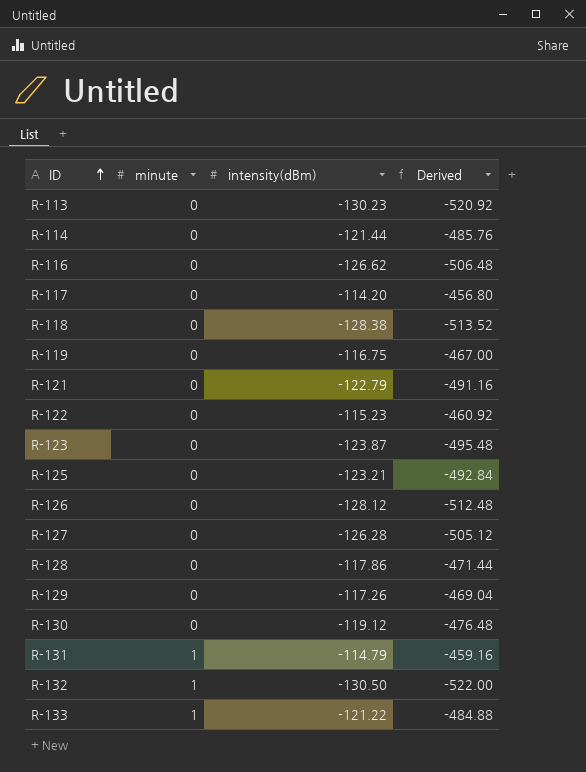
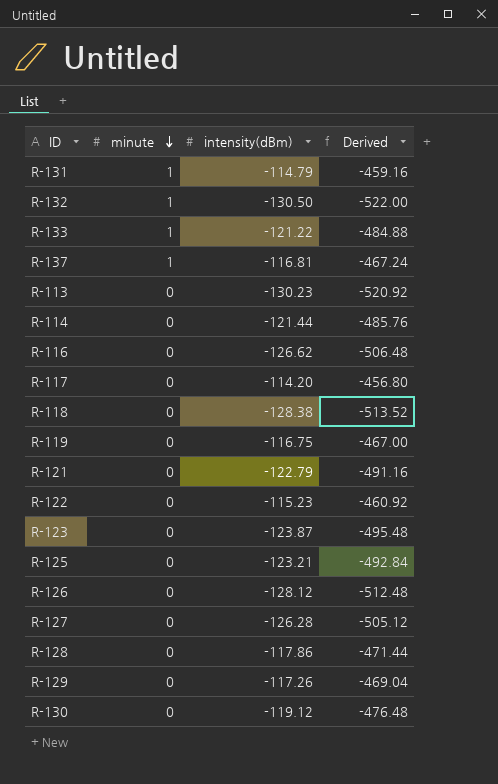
row order: ID ascending -> minute descending
row R-137: none -> 1 | -116.81 | -467.24

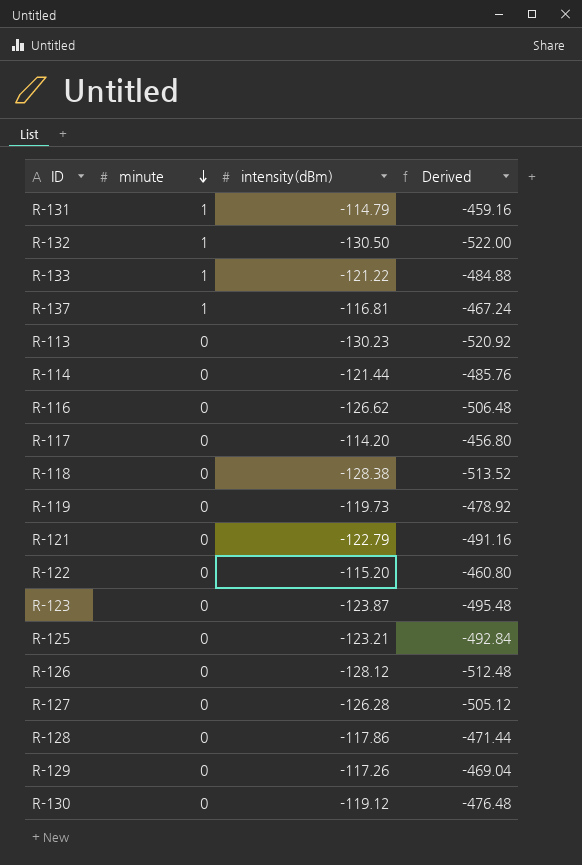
R-119 | intensity(dBm): -116.75 -> -119.73
R-119 | Derived: -467.00 -> -478.92
R-122 | intensity(dBm): -115.23 -> -115.20
R-122 | Derived: -460.92 -> -460.80

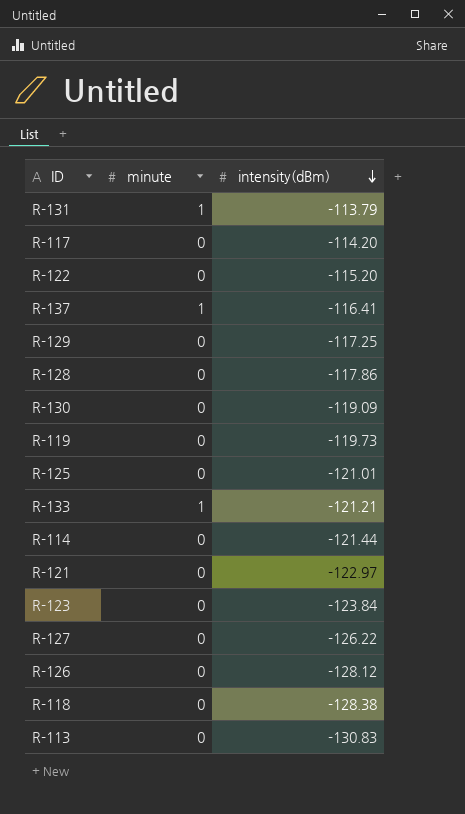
row order: minute descending -> intensity(dBm) descending
column Derived | formula: [intensity(dBm)] * 4 -> none
row R-132: 1 | -130.50 | -522.00 -> none
row R-116: 0 | -126.62 | -506.48 -> none
R-131 | intensity(dBm): -114.79 -> -113.79
R-137 | intensity(dBm): -116.81 -> -116.41
R-129 | intensity(dBm): -117.26 -> -117.25
R-130 | intensity(dBm): -119.12 -> -119.09
R-125 | intensity(dBm): -123.21 -> -121.01
R-133 | intensity(dBm): -121.22 -> -121.21
R-121 | intensity(dBm): -122.79 -> -122.97
R-123 | intensity(dBm): -123.87 -> -123.84
R-127 | intensity(dBm): -126.28 -> -126.22
R-113 | intensity(dBm): -130.23 -> -130.83

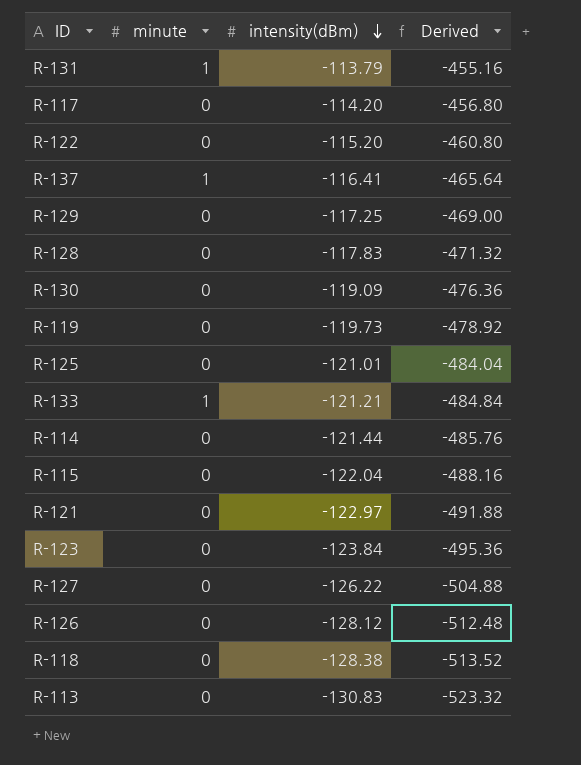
column Derived | formula: none -> [intensity(dBm)] * 4
R-128 | intensity(dBm): -117.86 -> -117.83
row R-115: none -> 0 | -122.04 | -488.16

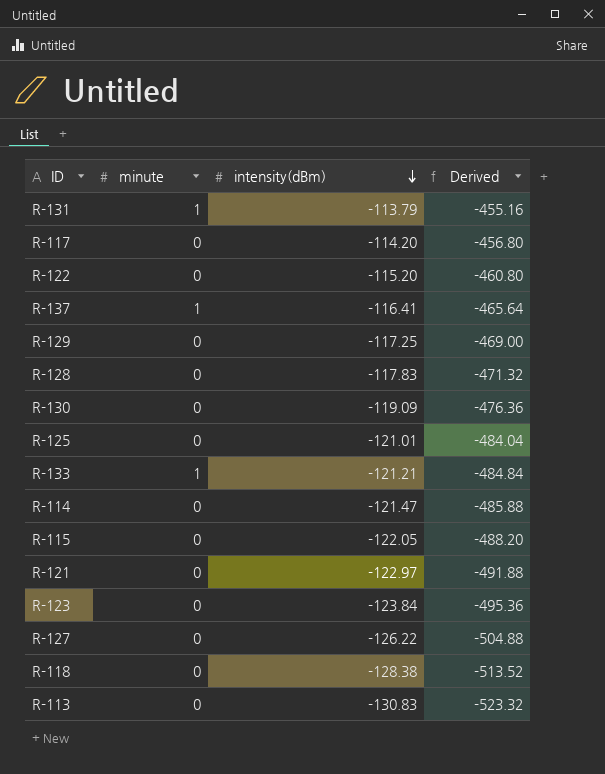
row R-119: 0 | -119.73 | -478.92 -> none
row R-126: 0 | -128.12 | -512.48 -> none
R-114 | intensity(dBm): -121.44 -> -121.47
R-114 | Derived: -485.76 -> -485.88
R-115 | intensity(dBm): -122.04 -> -122.05
R-115 | Derived: -488.16 -> -488.20

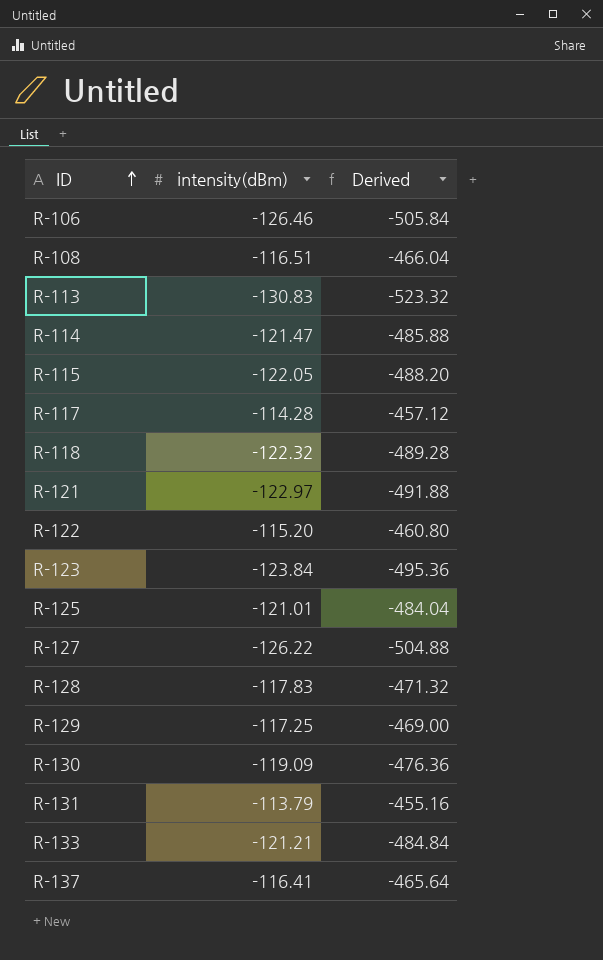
row order: intensity(dBm) descending -> ID ascending
column minute | position: 2 -> none
row R-106: none -> -126.46 | -505.84
row R-108: none -> -116.51 | -466.04
R-117 | intensity(dBm): -114.20 -> -114.28
R-117 | Derived: -456.80 -> -457.12
R-118 | intensity(dBm): -128.38 -> -122.32
R-118 | Derived: -513.52 -> -489.28

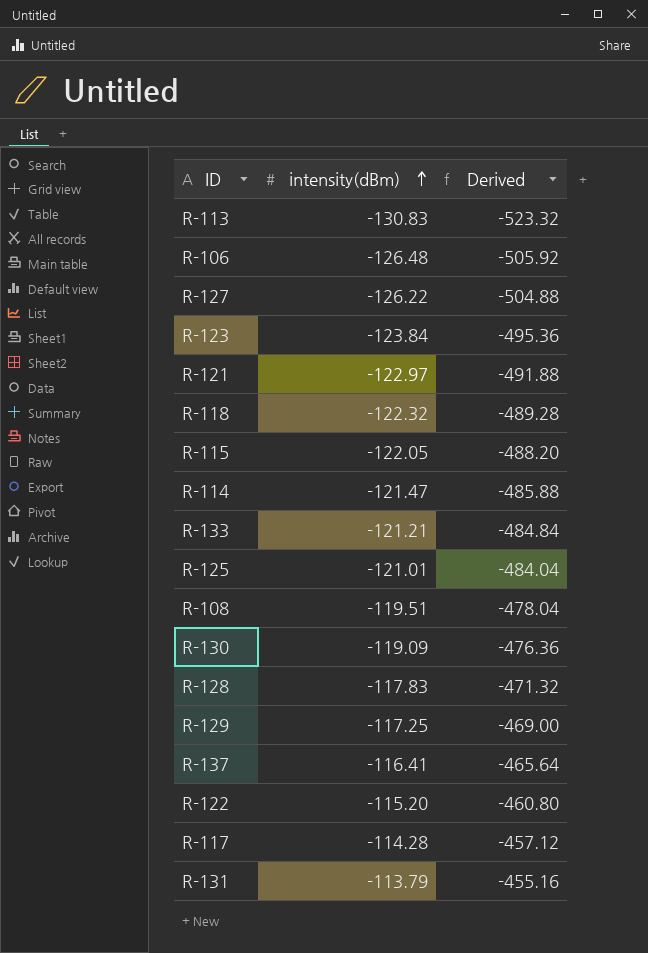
row order: ID ascending -> intensity(dBm) ascending
R-106 | intensity(dBm): -126.46 -> -126.48
R-106 | Derived: -505.84 -> -505.92
R-108 | intensity(dBm): -116.51 -> -119.51
R-108 | Derived: -466.04 -> -478.04

